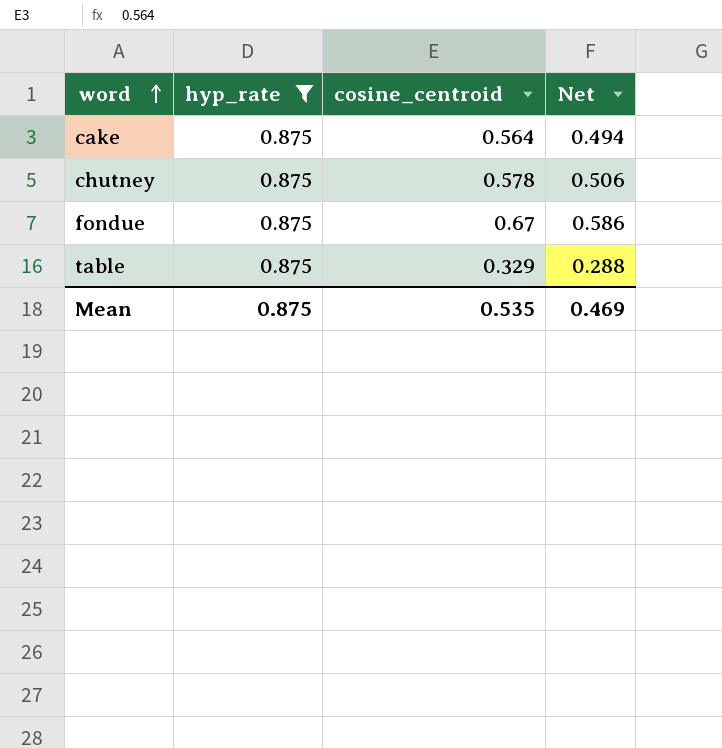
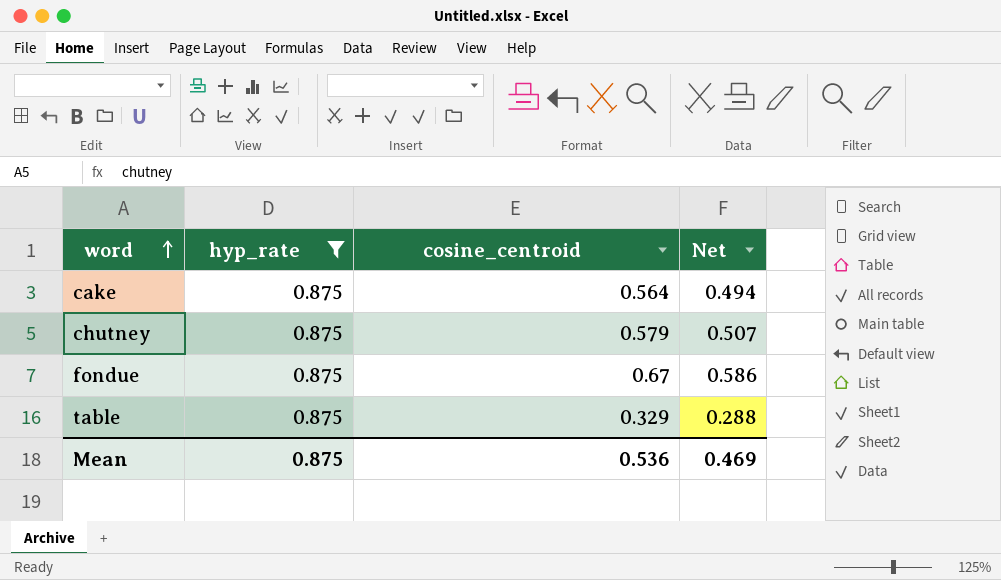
chutney | cosine_centroid: 0.578 -> 0.579
chutney | Net: 0.506 -> 0.507
Mean | cosine_centroid: 0.535 -> 0.536

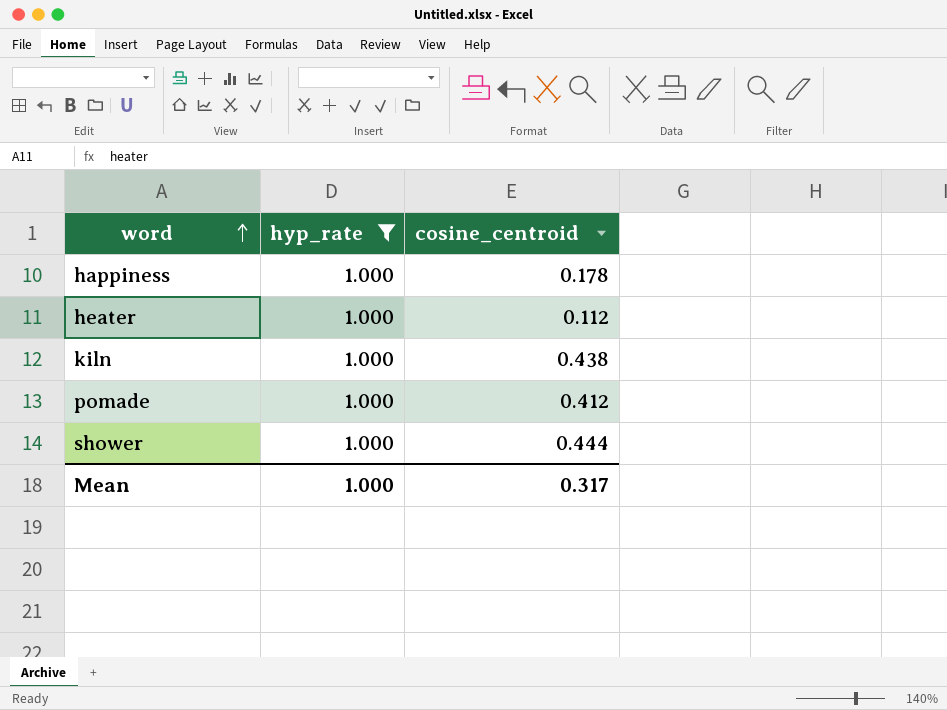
filter: hyp_rate = 0.875 -> hyp_rate = 1.000
column Net | formula: [hyp_rate] * [cosine_centroid] -> none
Mean | hyp_rate: 0.875 -> 1.000
Mean | cosine_centroid: 0.536 -> 0.317

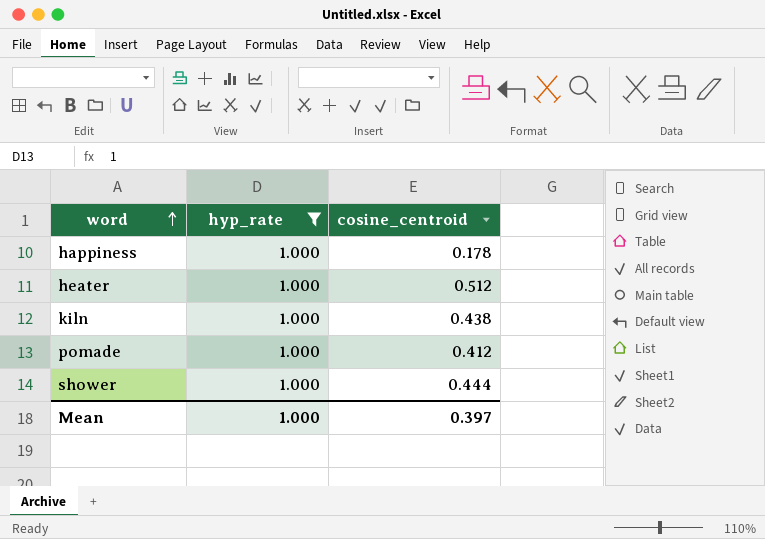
heater | cosine_centroid: 0.112 -> 0.512
Mean | cosine_centroid: 0.317 -> 0.397

